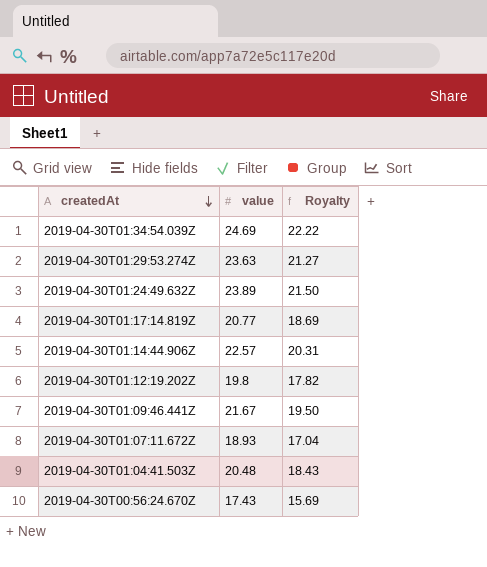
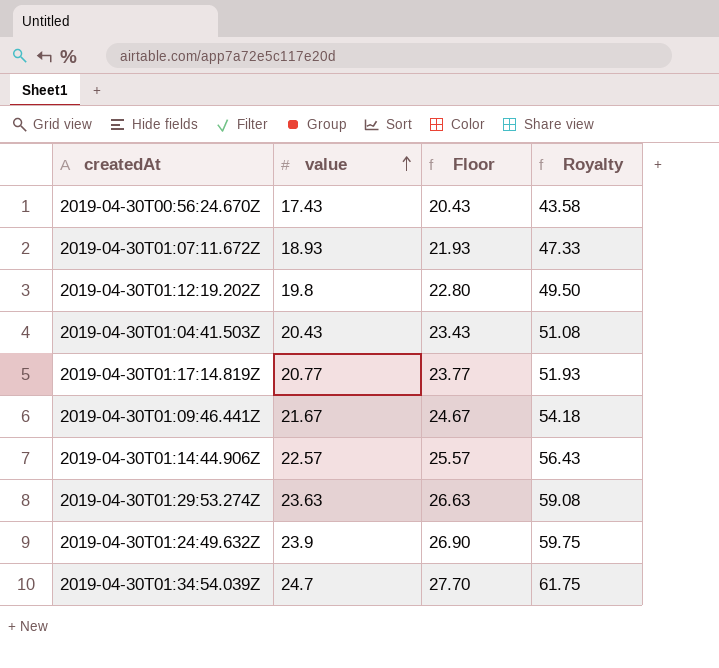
row order: createdAt descending -> value ascending
column Floor | formula: none -> [value] + 3
column Royalty | formula: [value] * 0.9 -> [value] * 2.5
2019-04-30T01:04:41.503Z | value: 20.48 -> 20.43
2019-04-30T01:24:49.632Z | value: 23.89 -> 23.9
2019-04-30T01:34:54.039Z | value: 24.69 -> 24.7

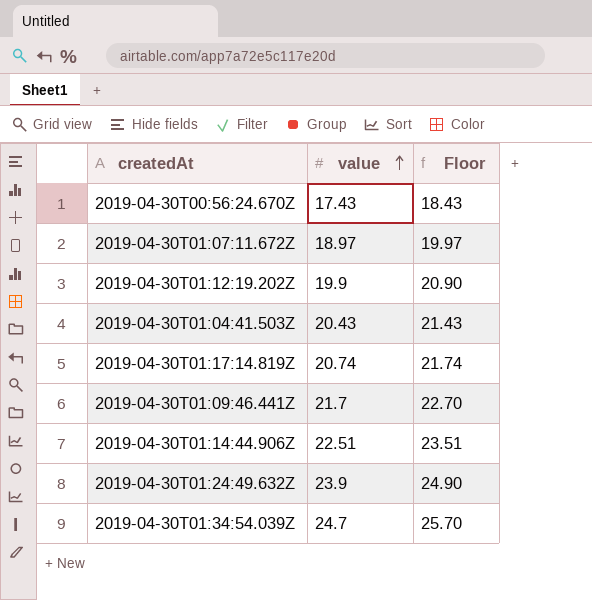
column Royalty | formula: [value] * 2.5 -> none
column Floor | formula: [value] + 3 -> [value] + 1
row 2019-04-30T01:29:53.274Z: 23.63 | 26.63 | 59.08 -> none
2019-04-30T01:07:11.672Z | value: 18.93 -> 18.97
2019-04-30T01:12:19.202Z | value: 19.8 -> 19.9
2019-04-30T01:17:14.819Z | value: 20.77 -> 20.74
2019-04-30T01:09:46.441Z | value: 21.67 -> 21.7
2019-04-30T01:14:44.906Z | value: 22.57 -> 22.51

